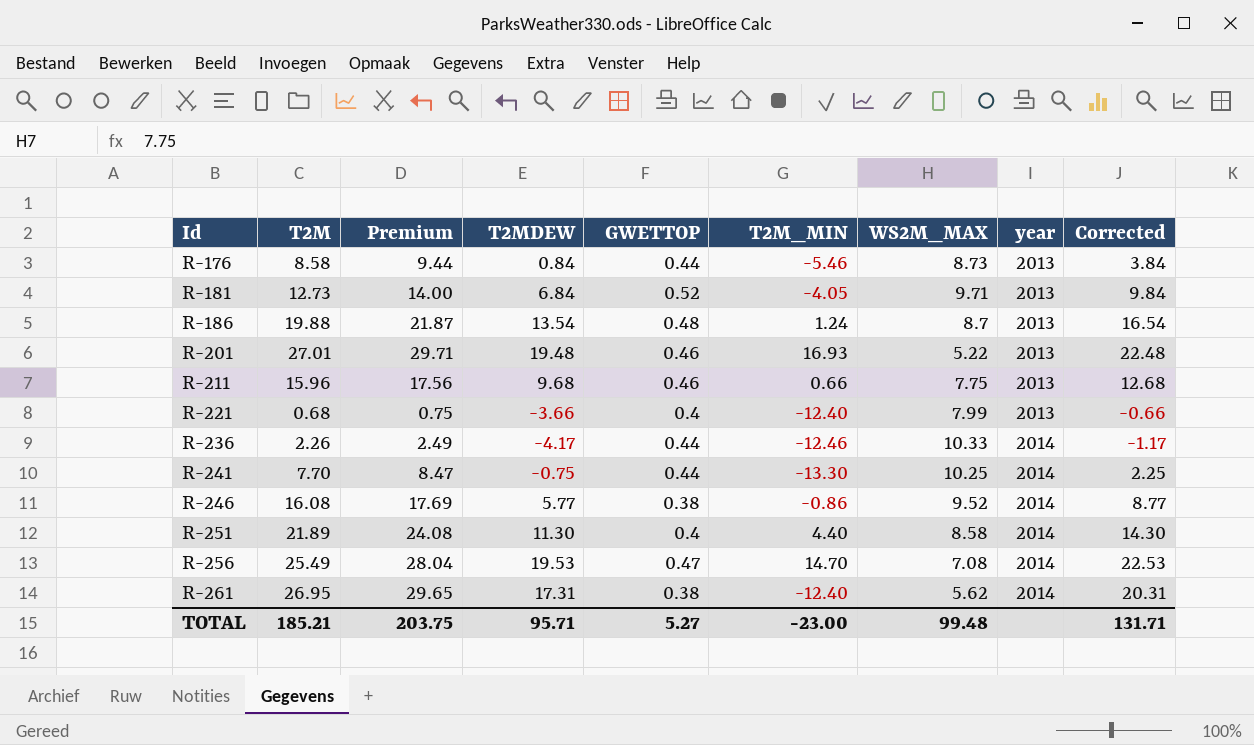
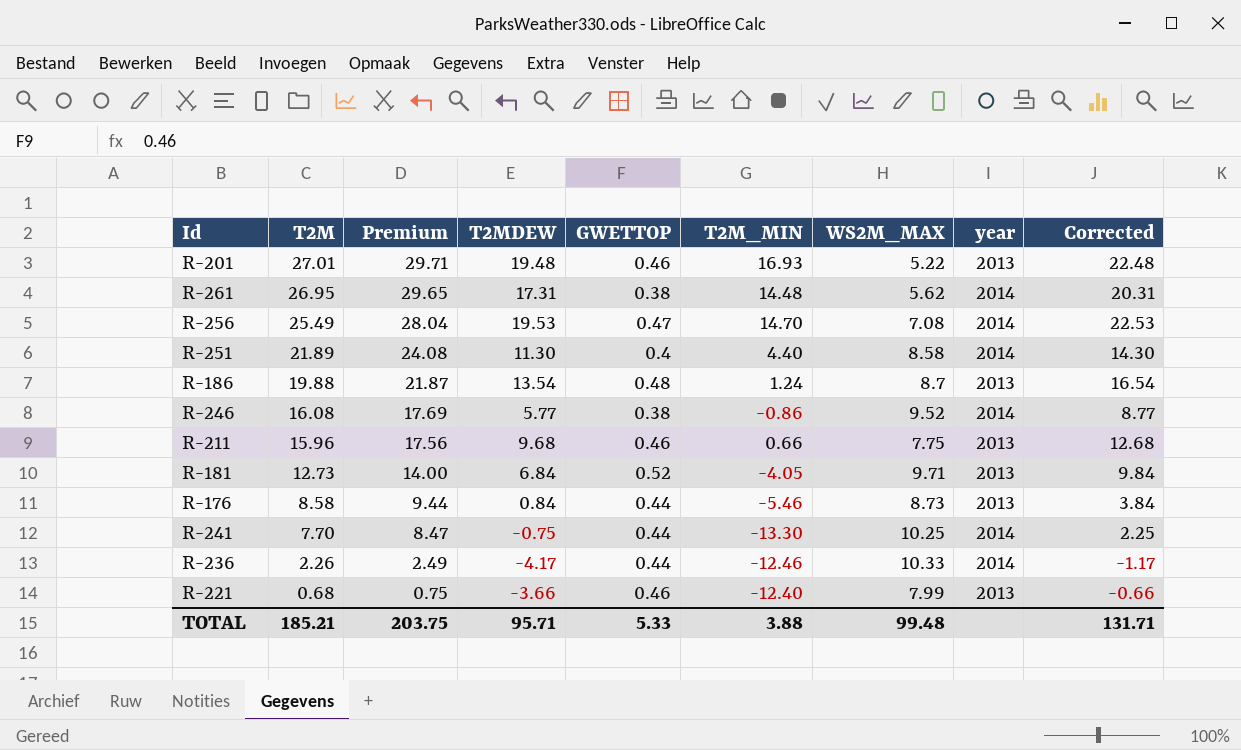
row order: Id ascending -> T2M descending
R-261 | T2M_MIN: -12.40 -> 14.48
R-221 | GWETTOP: 0.4 -> 0.46
TOTAL | GWETTOP: 5.27 -> 5.33
TOTAL | T2M_MIN: -23.00 -> 3.88

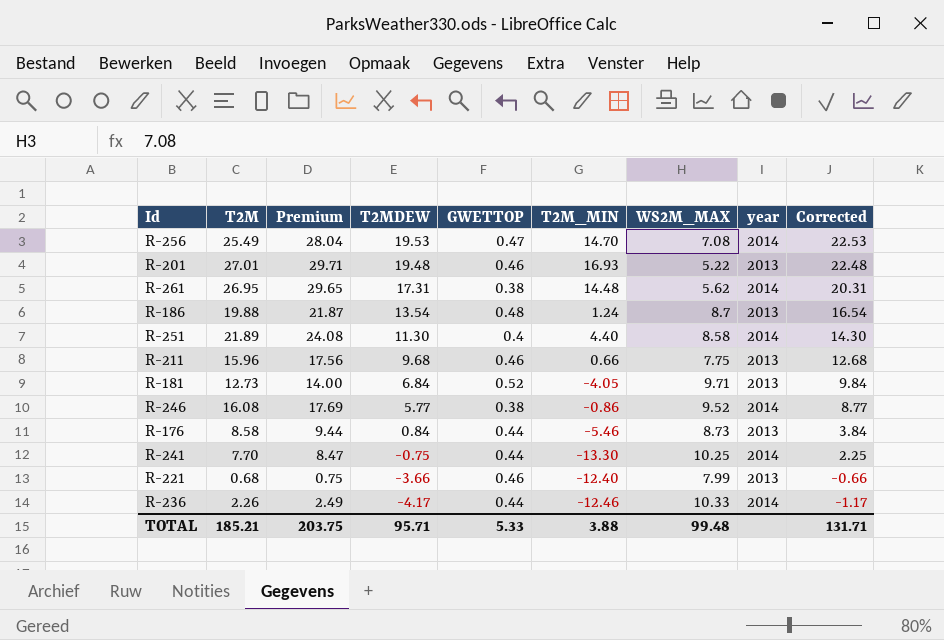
row order: T2M descending -> T2MDEW descending

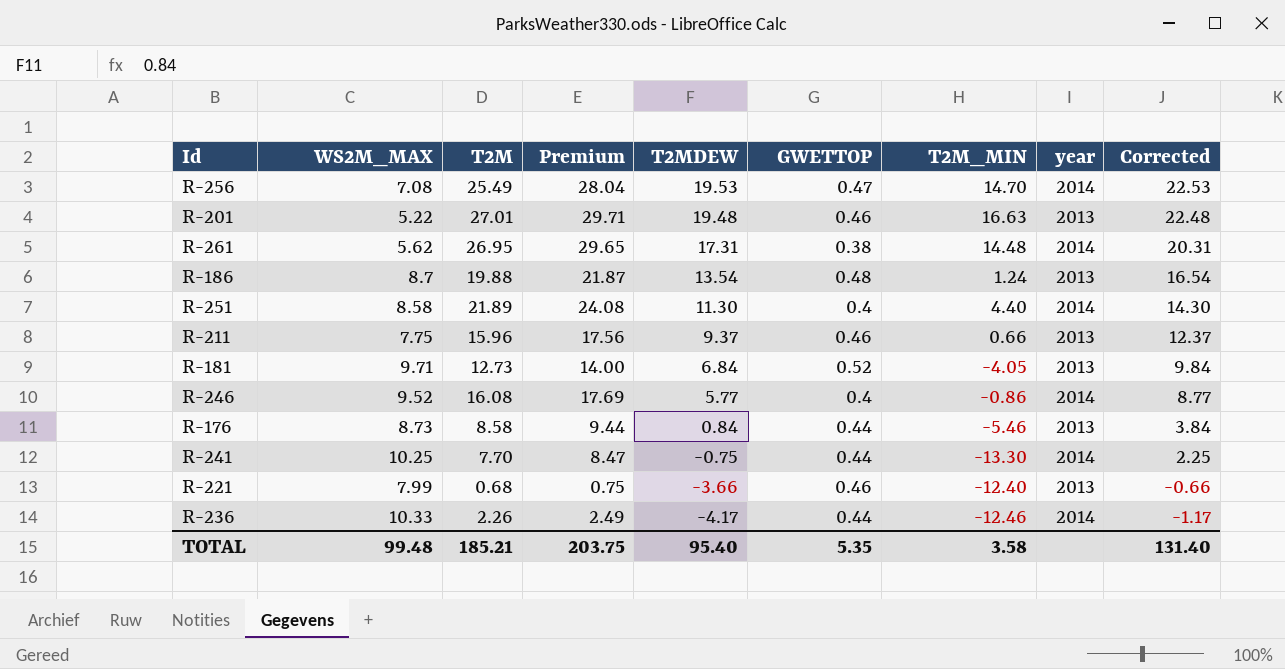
column WS2M_MAX | position: 7 -> 2
R-201 | T2M_MIN: 16.93 -> 16.63
R-211 | T2MDEW: 9.68 -> 9.37
R-211 | Corrected: 12.68 -> 12.37
R-246 | GWETTOP: 0.38 -> 0.4
TOTAL | T2MDEW: 95.71 -> 95.40
TOTAL | GWETTOP: 5.33 -> 5.35
TOTAL | T2M_MIN: 3.88 -> 3.58
TOTAL | Corrected: 131.71 -> 131.40

